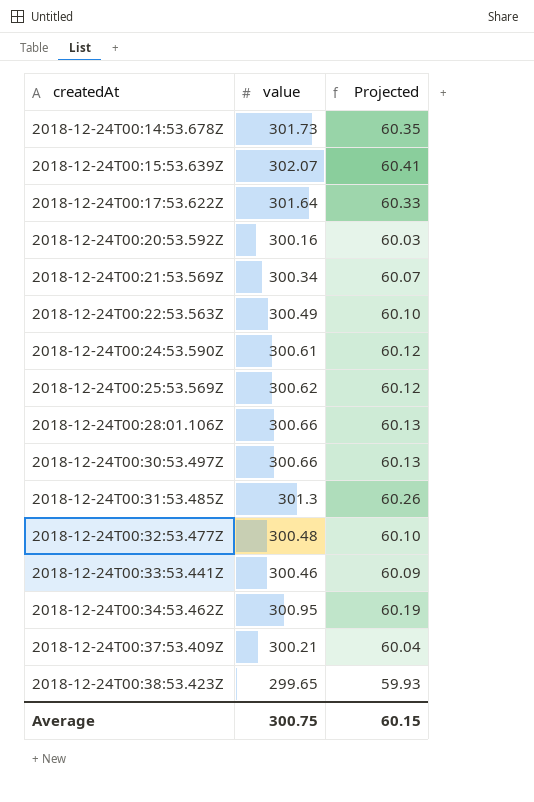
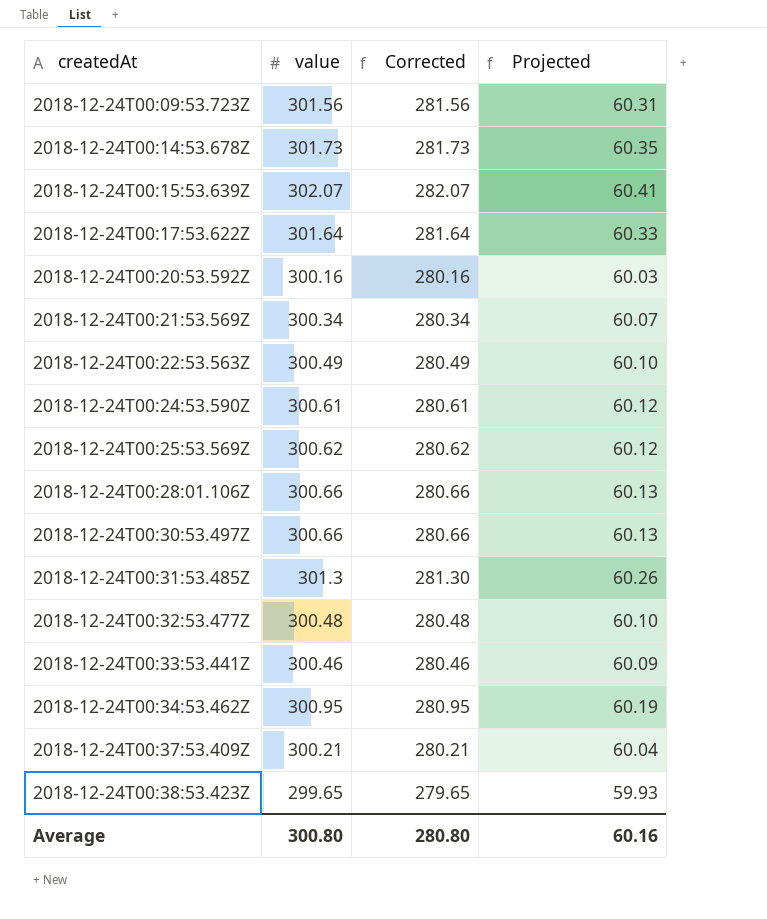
column Corrected | formula: none -> [value] - 20
row 2018-12-24T00:09:53.723Z: none -> 301.56 | 281.56 | 60.31
Average | value: 300.75 -> 300.80
Average | Projected: 60.15 -> 60.16

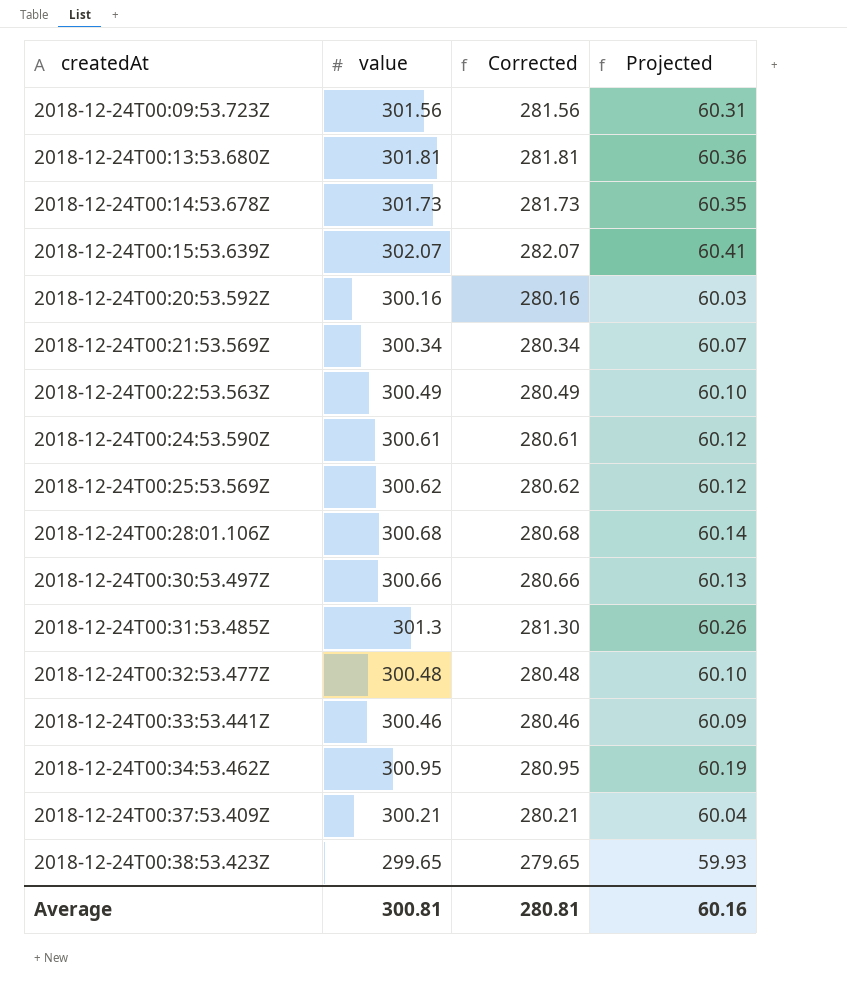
row 2018-12-24T00:17:53.622Z: 301.64 | 281.64 | 60.33 -> none
row 2018-12-24T00:13:53.680Z: none -> 301.81 | 281.81 | 60.36
2018-12-24T00:28:01.106Z | value: 300.66 -> 300.68
2018-12-24T00:28:01.106Z | Corrected: 280.66 -> 280.68
2018-12-24T00:28:01.106Z | Projected: 60.13 -> 60.14
Average | value: 300.80 -> 300.81
Average | Corrected: 280.80 -> 280.81

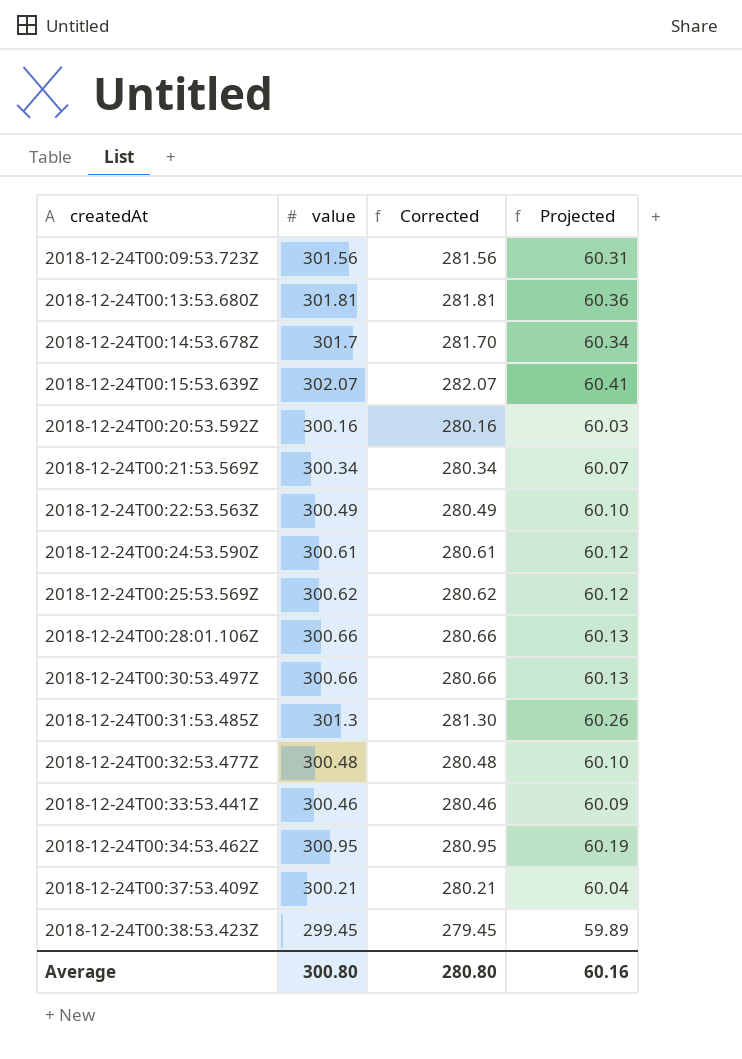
2018-12-24T00:14:53.678Z | value: 301.73 -> 301.7
2018-12-24T00:14:53.678Z | Corrected: 281.73 -> 281.70
2018-12-24T00:14:53.678Z | Projected: 60.35 -> 60.34
2018-12-24T00:28:01.106Z | value: 300.68 -> 300.66
2018-12-24T00:28:01.106Z | Corrected: 280.68 -> 280.66
2018-12-24T00:28:01.106Z | Projected: 60.14 -> 60.13
2018-12-24T00:38:53.423Z | value: 299.65 -> 299.45
2018-12-24T00:38:53.423Z | Corrected: 279.65 -> 279.45
2018-12-24T00:38:53.423Z | Projected: 59.93 -> 59.89
Average | value: 300.81 -> 300.80
Average | Corrected: 280.81 -> 280.80

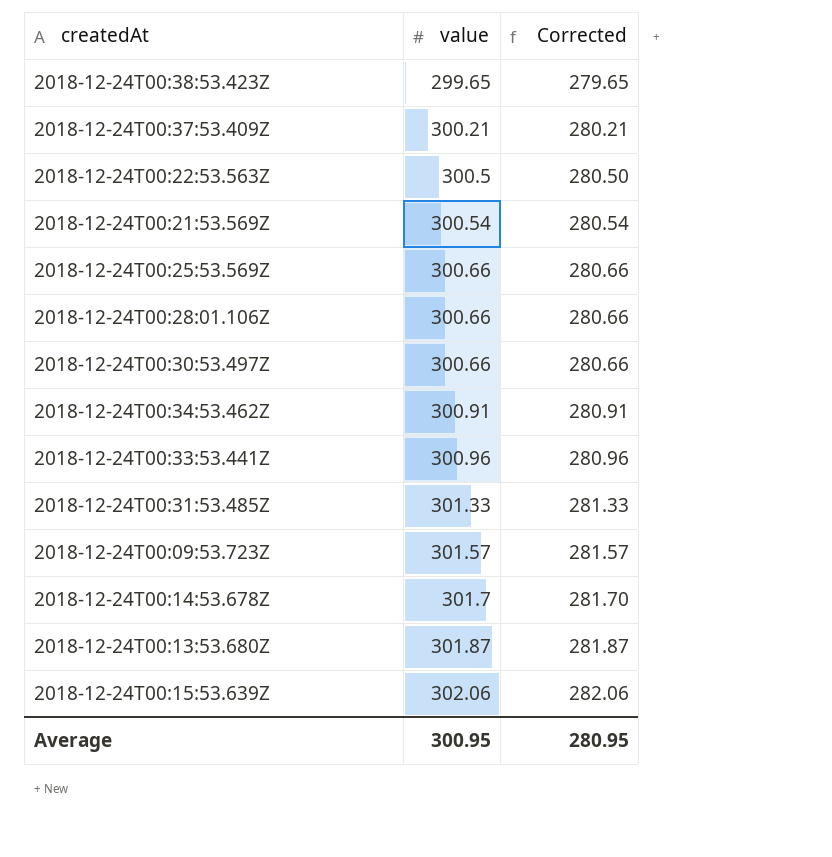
row order: createdAt ascending -> value ascending
column Projected | formula: [value] * 0.2 -> none
row 2018-12-24T00:20:53.592Z: 300.16 | 280.16 | 60.03 -> none
row 2018-12-24T00:24:53.590Z: 300.61 | 280.61 | 60.12 -> none
row 2018-12-24T00:32:53.477Z: 300.48 | 280.48 | 60.10 -> none
2018-12-24T00:38:53.423Z | value: 299.45 -> 299.65
2018-12-24T00:38:53.423Z | Corrected: 279.45 -> 279.65
2018-12-24T00:22:53.563Z | value: 300.49 -> 300.5
2018-12-24T00:22:53.563Z | Corrected: 280.49 -> 280.50
2018-12-24T00:21:53.569Z | value: 300.34 -> 300.54
2018-12-24T00:21:53.569Z | Corrected: 280.34 -> 280.54
2018-12-24T00:25:53.569Z | value: 300.62 -> 300.66
2018-12-24T00:25:53.569Z | Corrected: 280.62 -> 280.66
2018-12-24T00:34:53.462Z | value: 300.95 -> 300.91
2018-12-24T00:34:53.462Z | Corrected: 280.95 -> 280.91
2018-12-24T00:33:53.441Z | value: 300.46 -> 300.96
2018-12-24T00:33:53.441Z | Corrected: 280.46 -> 280.96
2018-12-24T00:31:53.485Z | value: 301.3 -> 301.33
2018-12-24T00:31:53.485Z | Corrected: 281.30 -> 281.33
2018-12-24T00:09:53.723Z | value: 301.56 -> 301.57
2018-12-24T00:09:53.723Z | Corrected: 281.56 -> 281.57
2018-12-24T00:13:53.680Z | value: 301.81 -> 301.87
2018-12-24T00:13:53.680Z | Corrected: 281.81 -> 281.87
2018-12-24T00:15:53.639Z | value: 302.07 -> 302.06
2018-12-24T00:15:53.639Z | Corrected: 282.07 -> 282.06
Average | value: 300.80 -> 300.95
Average | Corrected: 280.80 -> 280.95

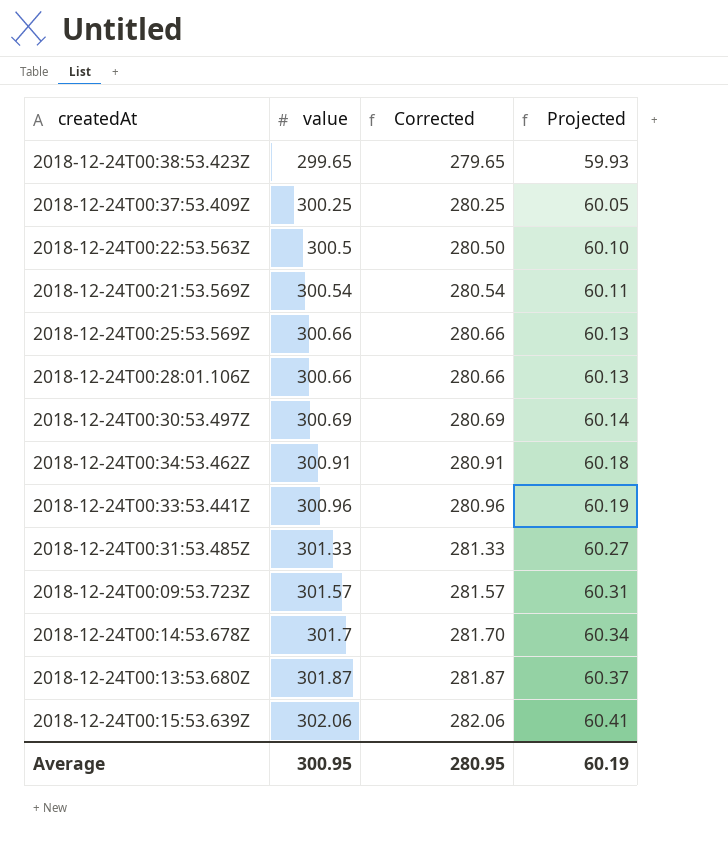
column Projected | formula: none -> [value] * 0.2
2018-12-24T00:37:53.409Z | value: 300.21 -> 300.25
2018-12-24T00:37:53.409Z | Corrected: 280.21 -> 280.25
2018-12-24T00:30:53.497Z | value: 300.66 -> 300.69
2018-12-24T00:30:53.497Z | Corrected: 280.66 -> 280.69

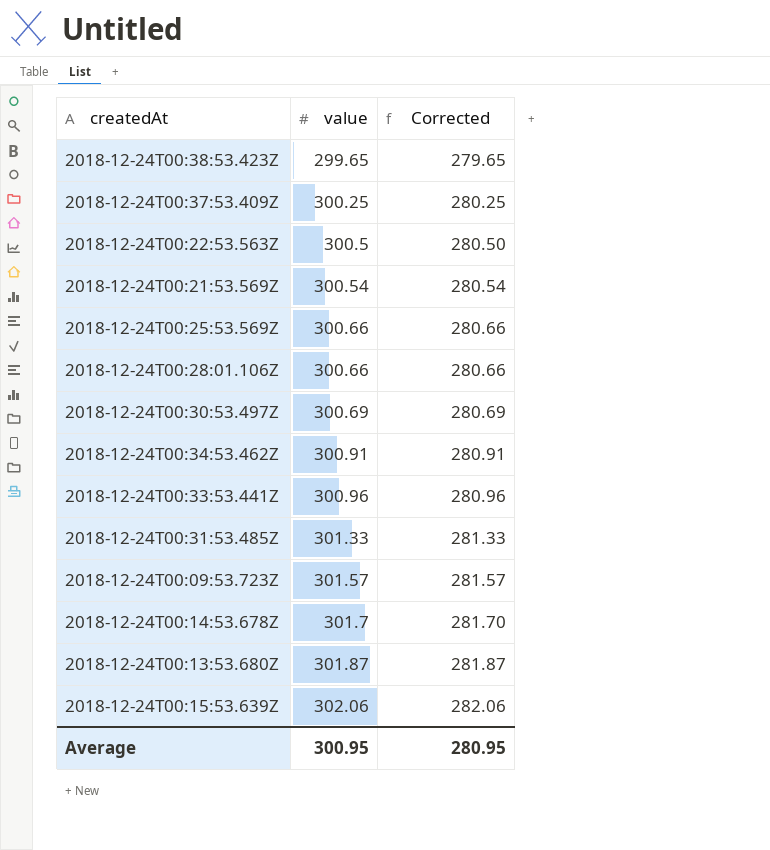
column Projected | formula: [value] * 0.2 -> none

